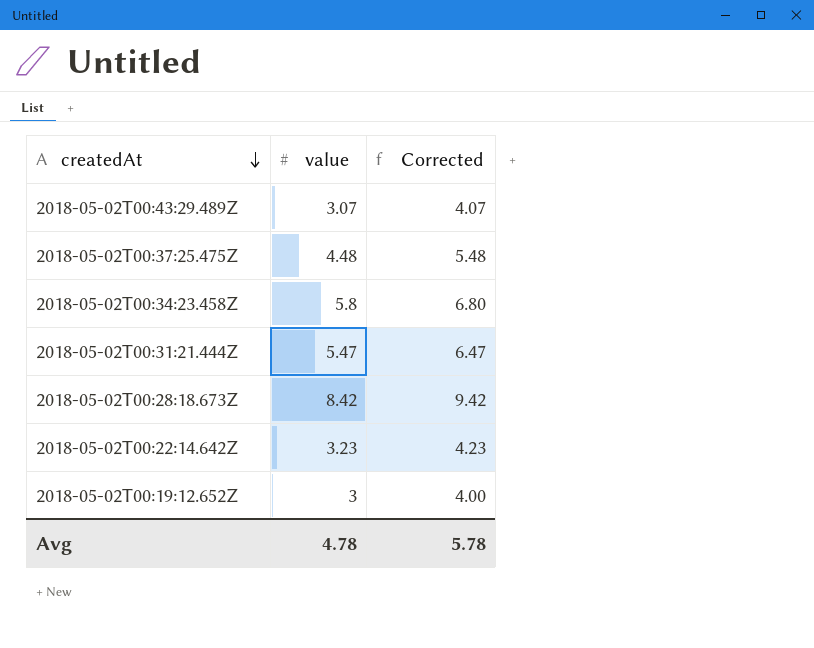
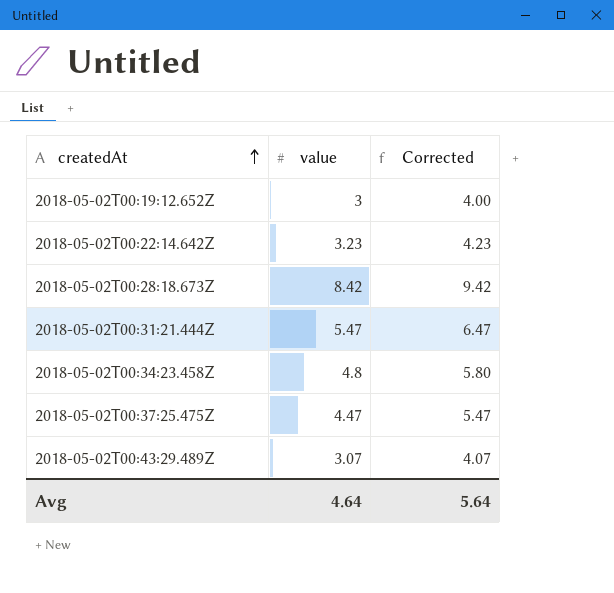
row order: createdAt descending -> createdAt ascending
2018-05-02T00:34:23.458Z | value: 5.8 -> 4.8
2018-05-02T00:34:23.458Z | Corrected: 6.80 -> 5.80
2018-05-02T00:37:25.475Z | value: 4.48 -> 4.47
2018-05-02T00:37:25.475Z | Corrected: 5.48 -> 5.47
Avg | value: 4.78 -> 4.64
Avg | Corrected: 5.78 -> 5.64

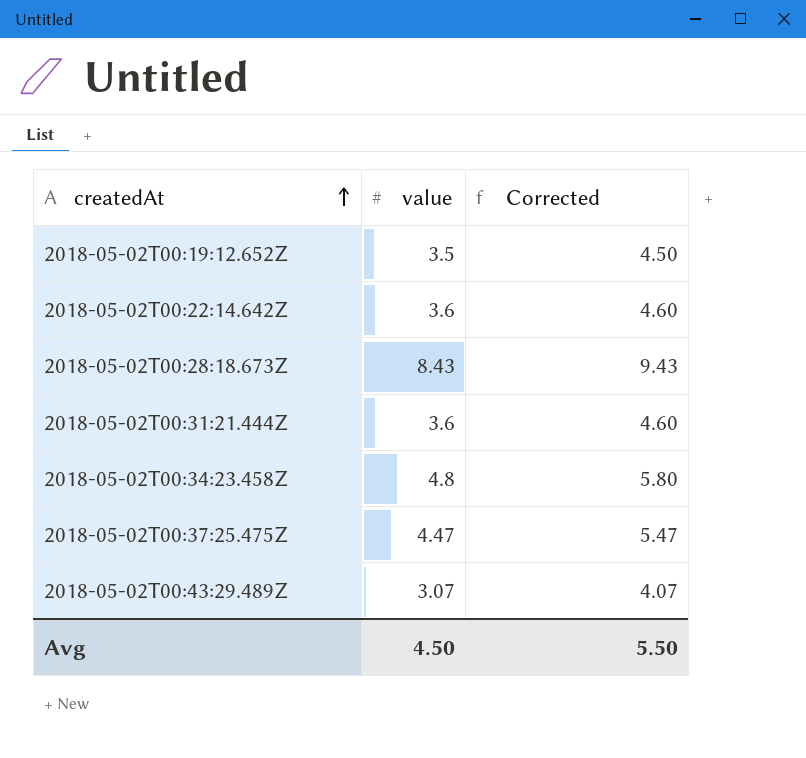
2018-05-02T00:19:12.652Z | value: 3 -> 3.5
2018-05-02T00:19:12.652Z | Corrected: 4.00 -> 4.50
2018-05-02T00:22:14.642Z | value: 3.23 -> 3.6
2018-05-02T00:22:14.642Z | Corrected: 4.23 -> 4.60
2018-05-02T00:28:18.673Z | value: 8.42 -> 8.43
2018-05-02T00:28:18.673Z | Corrected: 9.42 -> 9.43
2018-05-02T00:31:21.444Z | value: 5.47 -> 3.6
2018-05-02T00:31:21.444Z | Corrected: 6.47 -> 4.60
Avg | value: 4.64 -> 4.50
Avg | Corrected: 5.64 -> 5.50

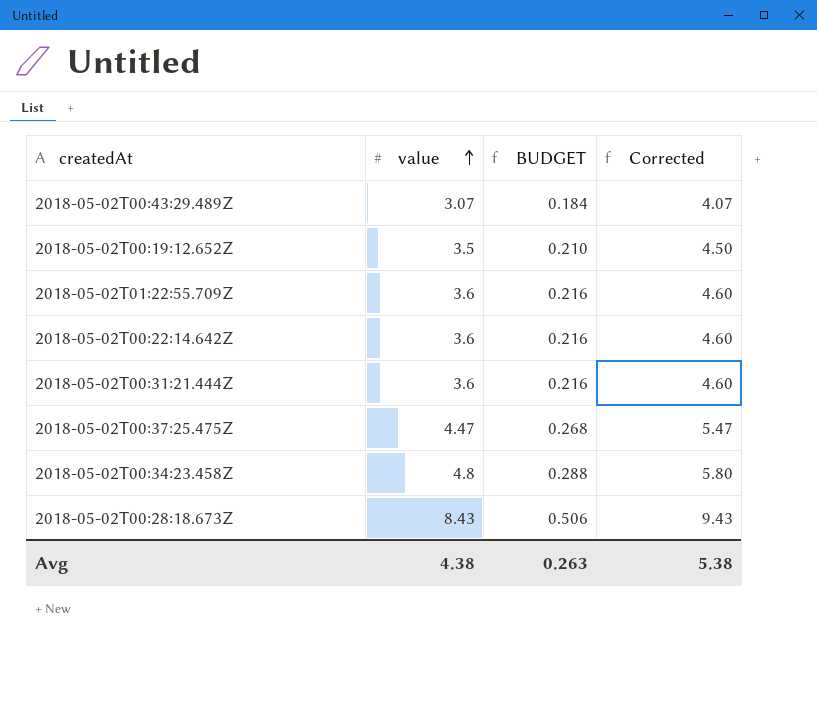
row order: createdAt ascending -> value ascending
column BUDGET | formula: none -> [value] * 0.06
row 2018-05-02T01:22:55.709Z: none -> 3.6 | 0.216 | 4.60
Avg | value: 4.50 -> 4.38
Avg | Corrected: 5.50 -> 5.38

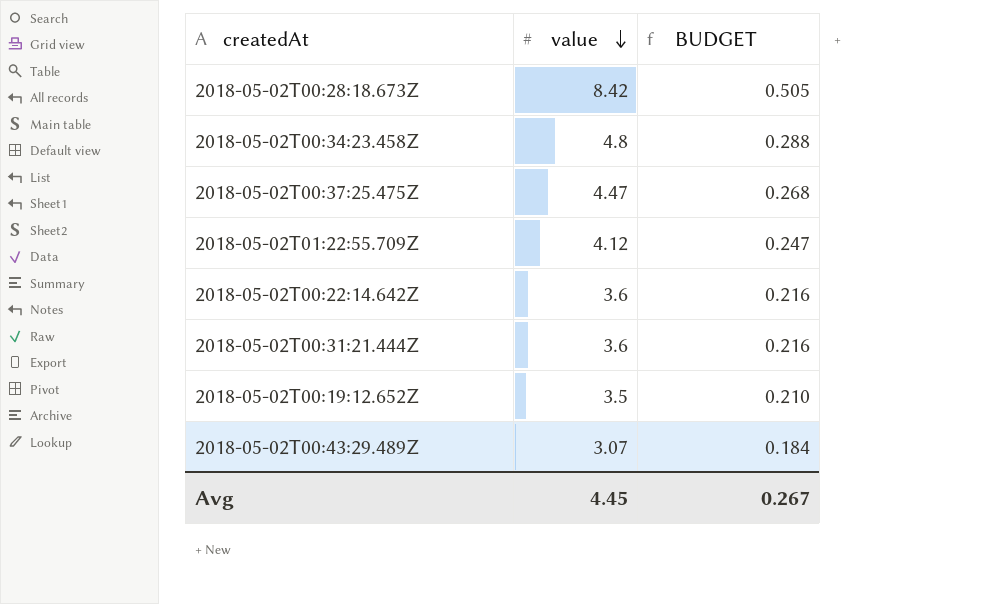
row order: value ascending -> value descending
column Corrected | formula: [value] + 1 -> none
2018-05-02T00:28:18.673Z | value: 8.43 -> 8.42
2018-05-02T00:28:18.673Z | BUDGET: 0.506 -> 0.505
2018-05-02T01:22:55.709Z | value: 3.6 -> 4.12
2018-05-02T01:22:55.709Z | BUDGET: 0.216 -> 0.247
Avg | value: 4.38 -> 4.45
Avg | BUDGET: 0.263 -> 0.267

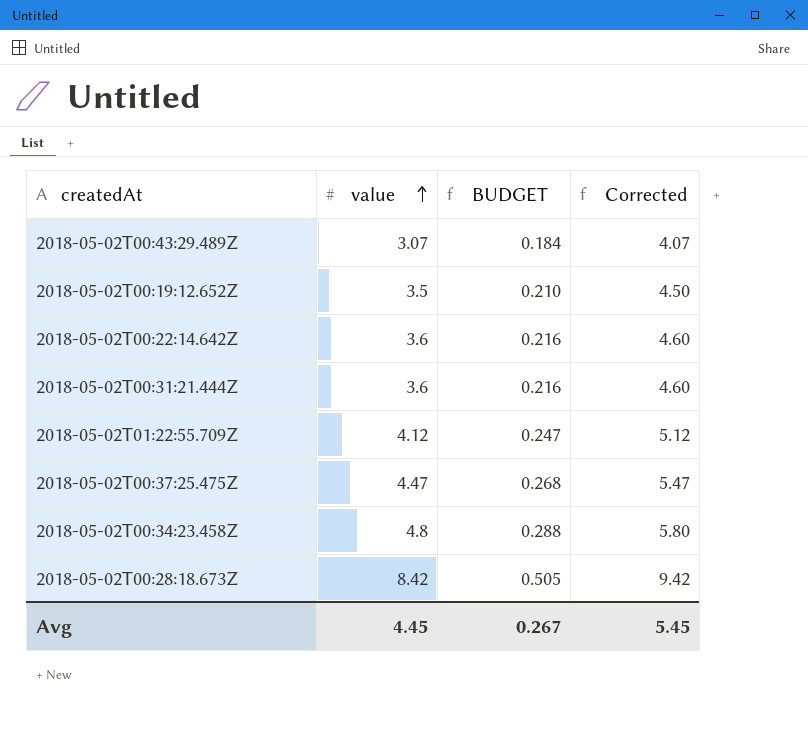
row order: value descending -> value ascending
column Corrected | formula: none -> [value] + 1

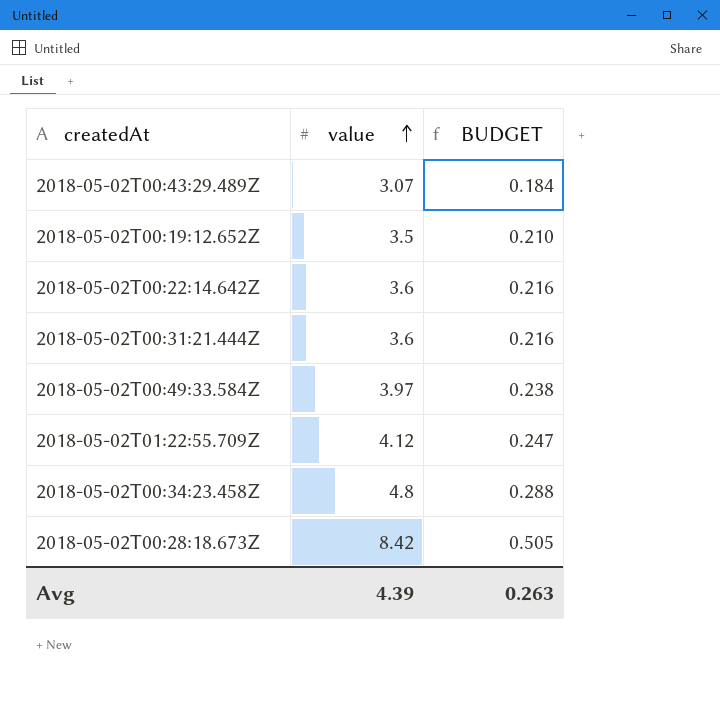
column Corrected | formula: [value] + 1 -> none
row 2018-05-02T00:37:25.475Z: 4.47 | 0.268 | 5.47 -> none
row 2018-05-02T00:49:33.584Z: none -> 3.97 | 0.238
Avg | value: 4.45 -> 4.39
Avg | BUDGET: 0.267 -> 0.263

